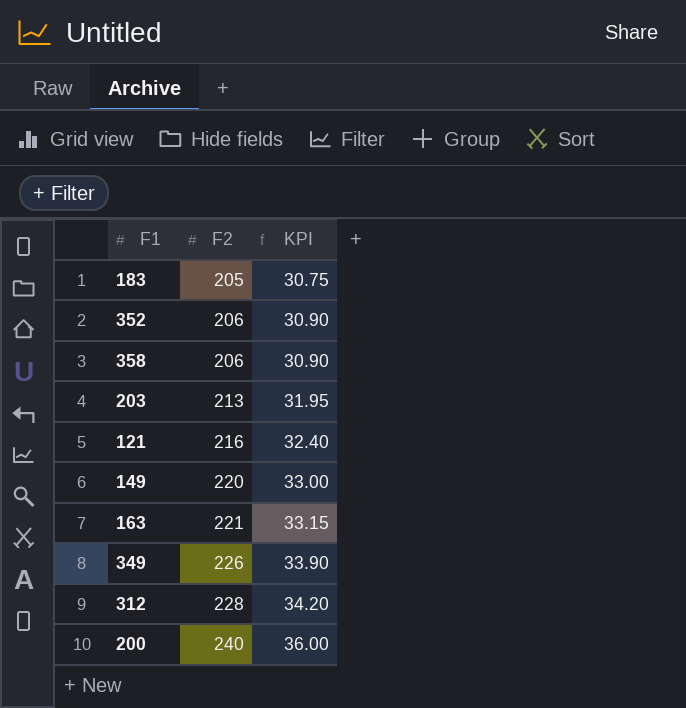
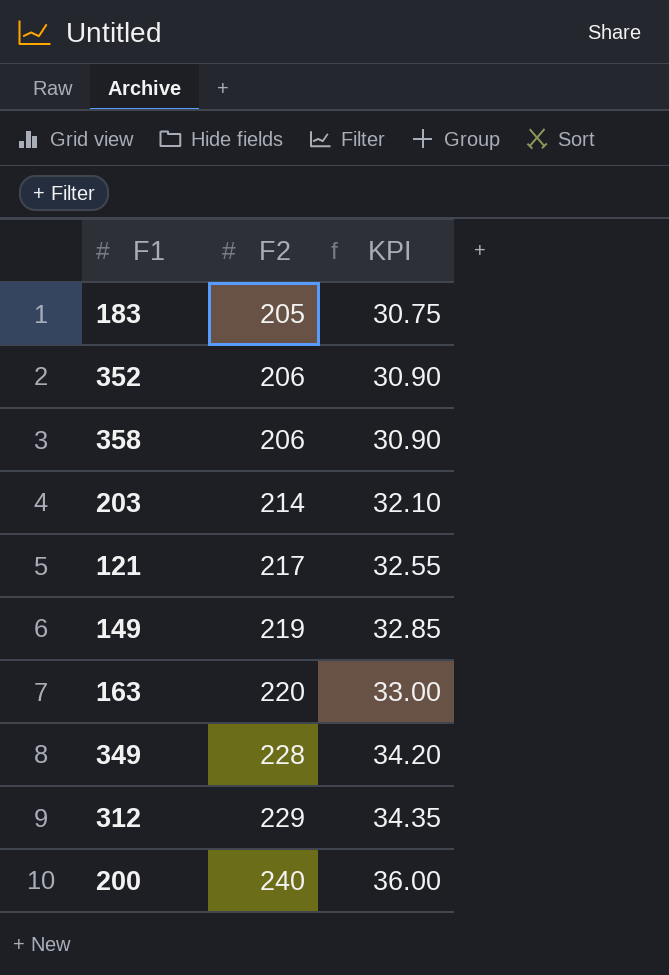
203 | F2: 213 -> 214
203 | KPI: 31.95 -> 32.10
121 | F2: 216 -> 217
121 | KPI: 32.40 -> 32.55
149 | F2: 220 -> 219
149 | KPI: 33.00 -> 32.85
163 | F2: 221 -> 220
163 | KPI: 33.15 -> 33.00
349 | F2: 226 -> 228
349 | KPI: 33.90 -> 34.20
312 | F2: 228 -> 229
312 | KPI: 34.20 -> 34.35

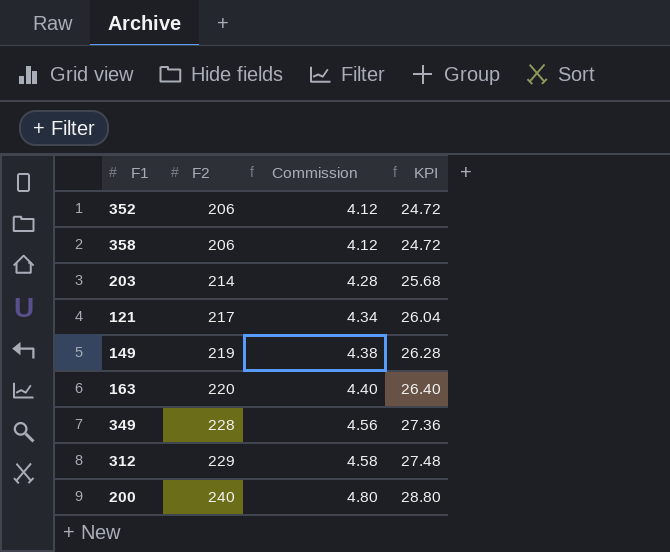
column Commission | formula: none -> [F2] * 0.02
column KPI | formula: [F2] * 0.15 -> [F2] * 0.12
row 183: 205 | 30.75 -> none

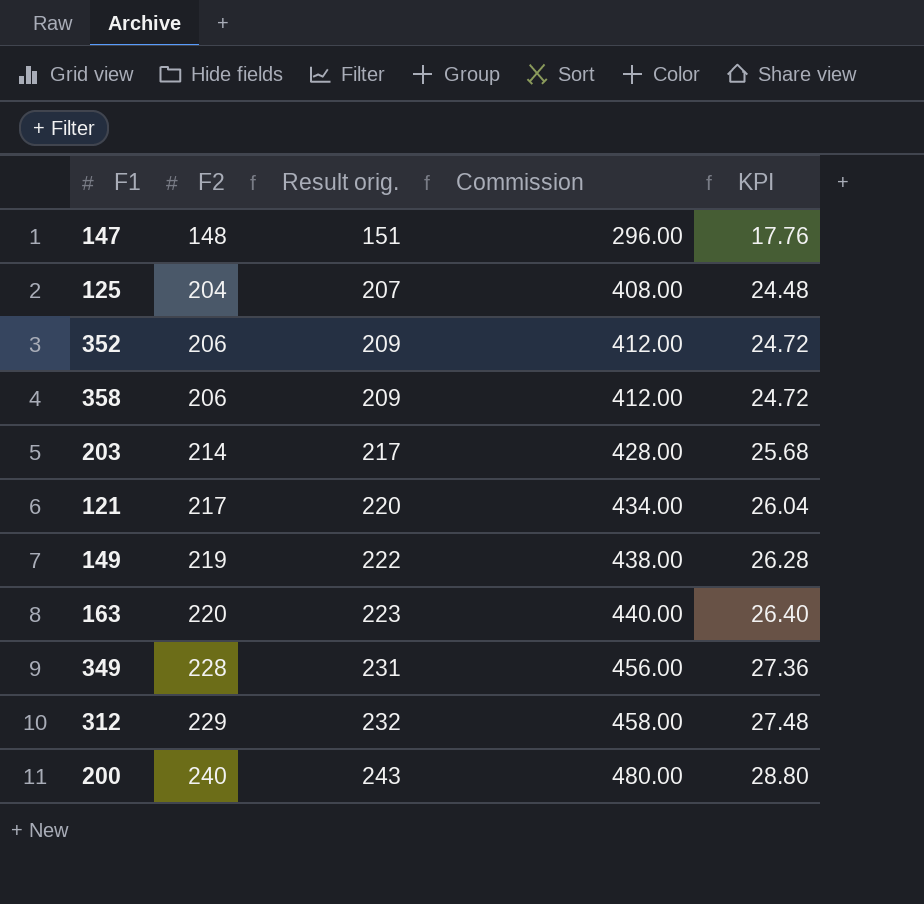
column Result orig. | formula: none -> [F2] + 3
column Commission | formula: [F2] * 0.02 -> [F2] * 2
row 147: none -> 148 | 151 | 296.00 | 17.76
row 125: none -> 204 | 207 | 408.00 | 24.48

